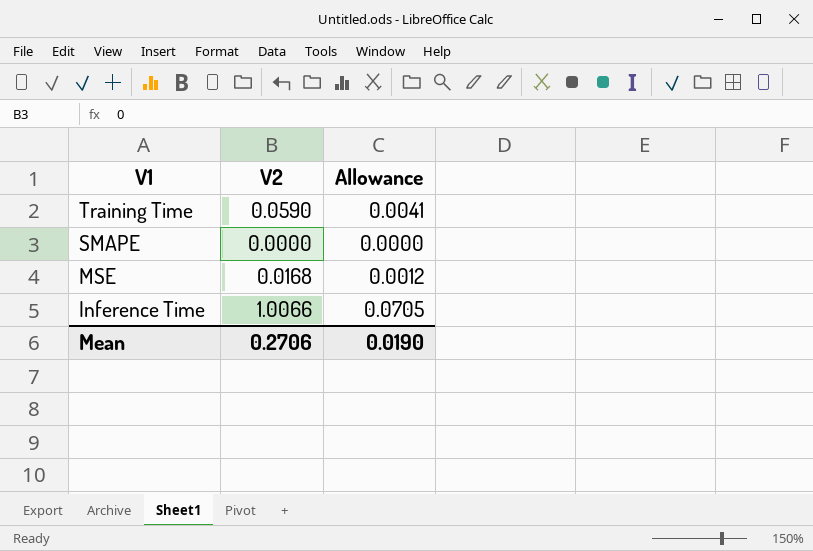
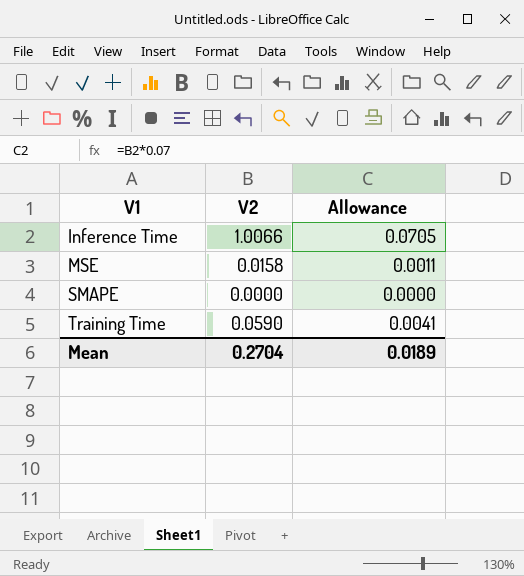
row order: V1 descending -> V1 ascending
MSE | V2: 0.0168 -> 0.0158
MSE | Allowance: 0.0012 -> 0.0011
Mean | V2: 0.2706 -> 0.2704
Mean | Allowance: 0.0190 -> 0.0189

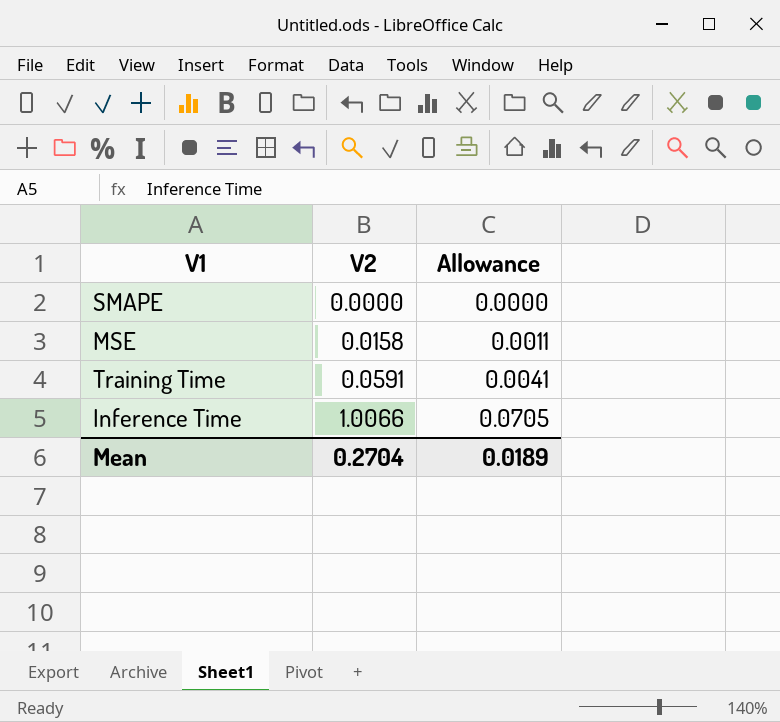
row order: V1 ascending -> V2 ascending
Training Time | V2: 0.0590 -> 0.0591

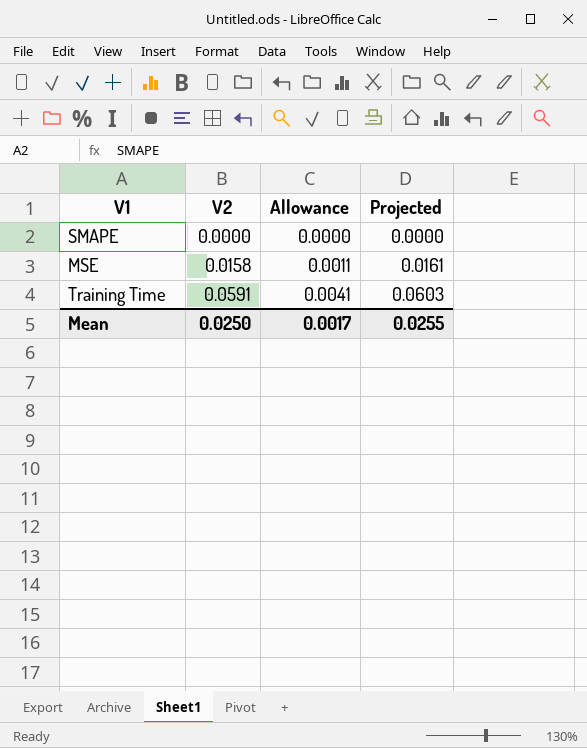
column Projected | formula: none -> [V2] * 1.02
row Inference Time: 1.0066 | 0.0705 -> none
Mean | V2: 0.2704 -> 0.0250
Mean | Allowance: 0.0189 -> 0.0017

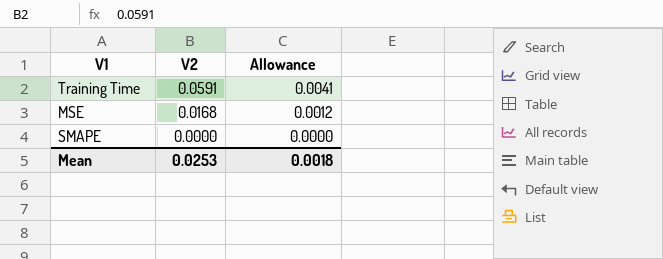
row order: V2 ascending -> V2 descending
column Projected | formula: [V2] * 1.02 -> none
MSE | V2: 0.0158 -> 0.0168
MSE | Allowance: 0.0011 -> 0.0012
Mean | V2: 0.0250 -> 0.0253
Mean | Allowance: 0.0017 -> 0.0018

